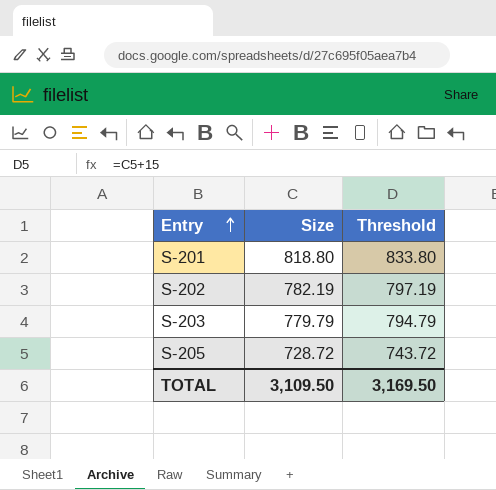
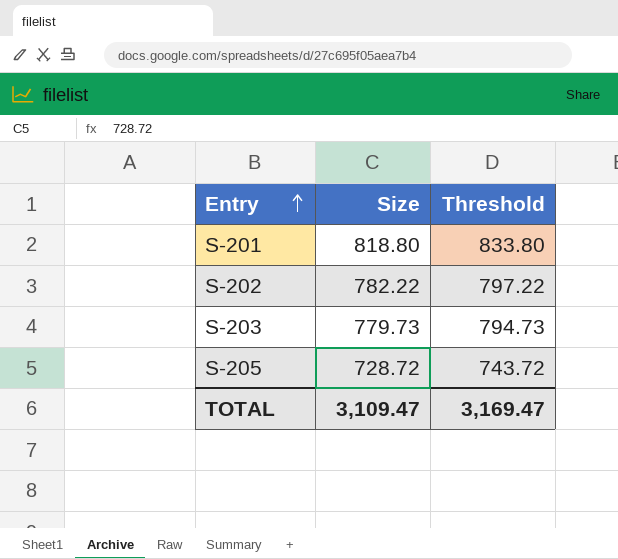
S-202 | Size: 782.19 -> 782.22
S-202 | Threshold: 797.19 -> 797.22
S-203 | Size: 779.79 -> 779.73
S-203 | Threshold: 794.79 -> 794.73
TOTAL | Size: 3,109.50 -> 3,109.47
TOTAL | Threshold: 3,169.50 -> 3,169.47

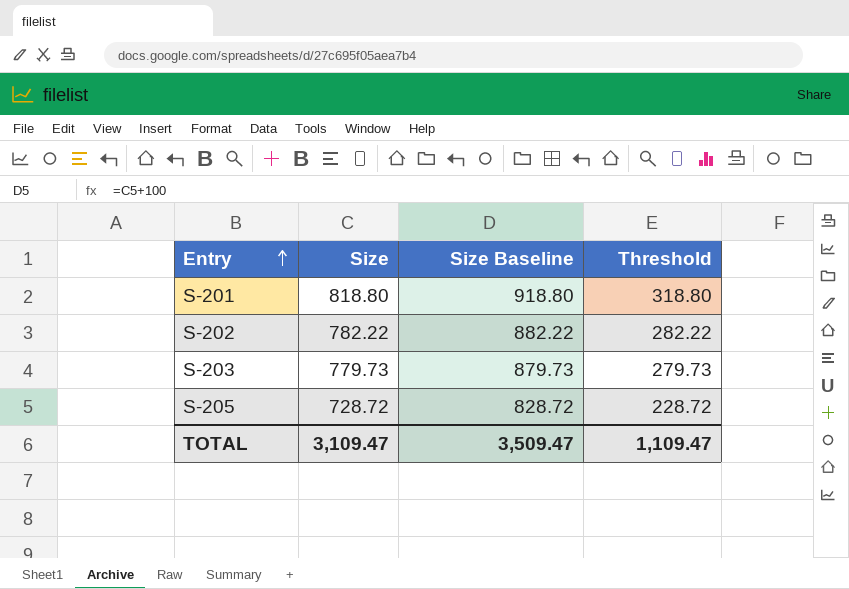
column Size Baseline | formula: none -> [Size] + 100
column Threshold | formula: [Size] + 15 -> [Size] - 500
TOTAL | Threshold: 3,169.47 -> 1,109.47

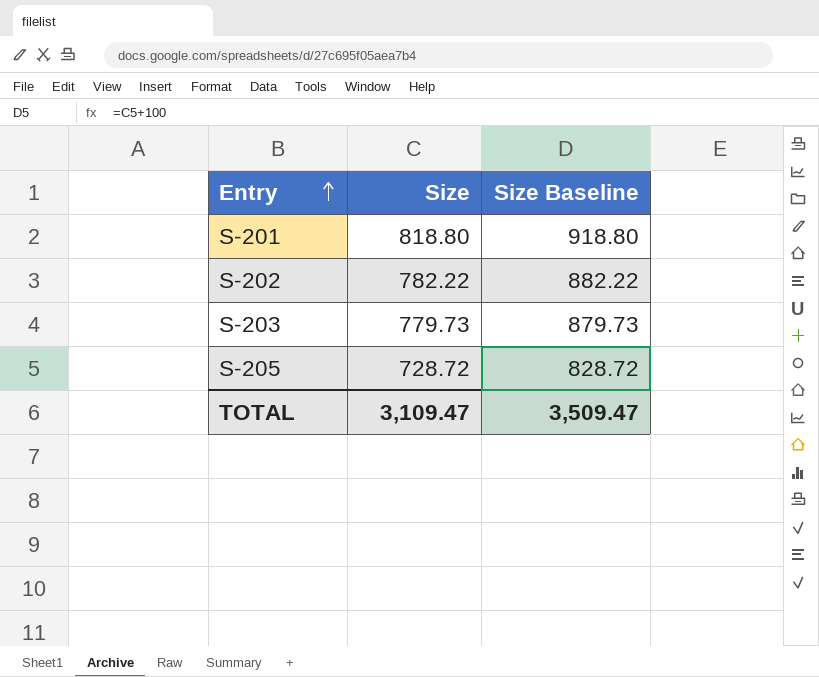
column Threshold | formula: [Size] - 500 -> none

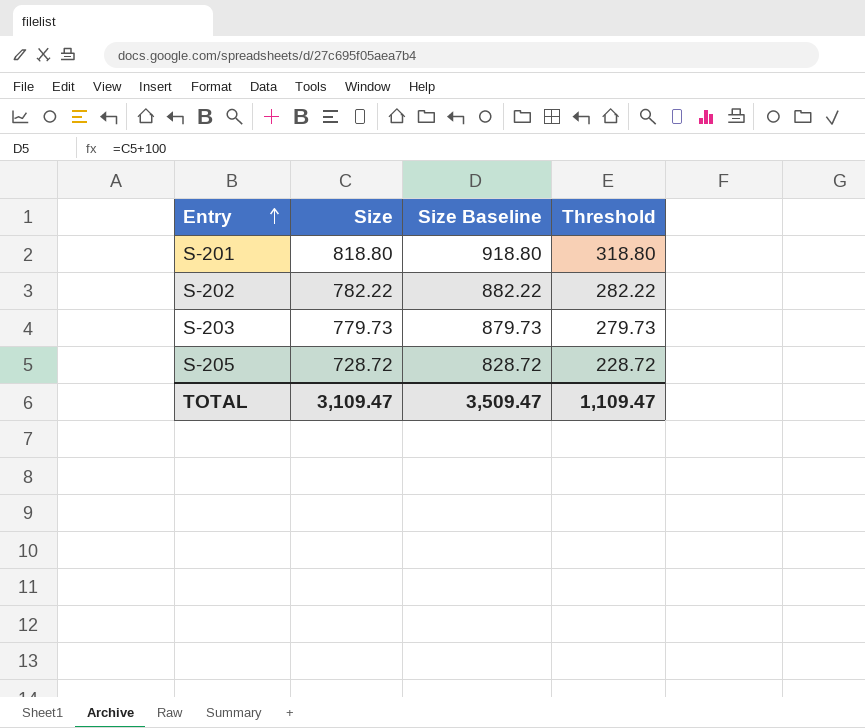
column Threshold | formula: none -> [Size] - 500

